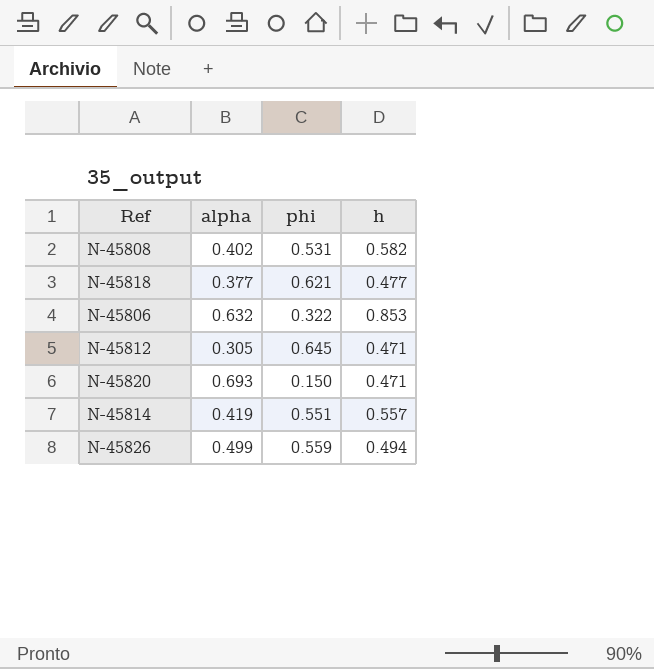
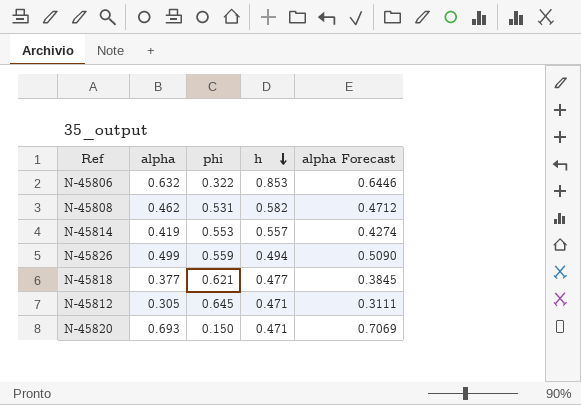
row order: none -> h descending
column alpha Forecast | formula: none -> [alpha] * 1.02
N-45808 | alpha: 0.402 -> 0.462
N-45814 | phi: 0.551 -> 0.553

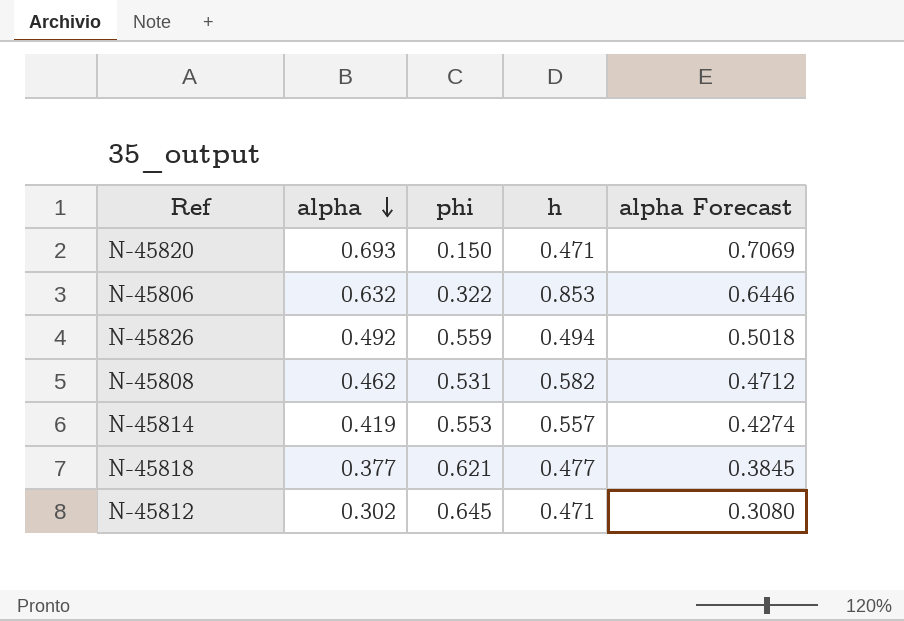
row order: h descending -> alpha descending
N-45826 | alpha: 0.499 -> 0.492
N-45826 | alpha Forecast: 0.5090 -> 0.5018
N-45812 | alpha: 0.305 -> 0.302
N-45812 | alpha Forecast: 0.3111 -> 0.3080

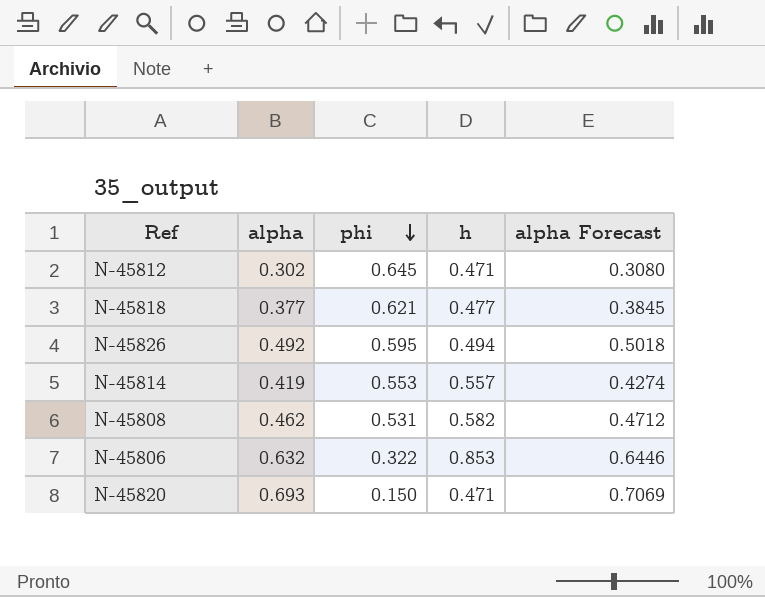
row order: alpha descending -> phi descending
N-45826 | phi: 0.559 -> 0.595

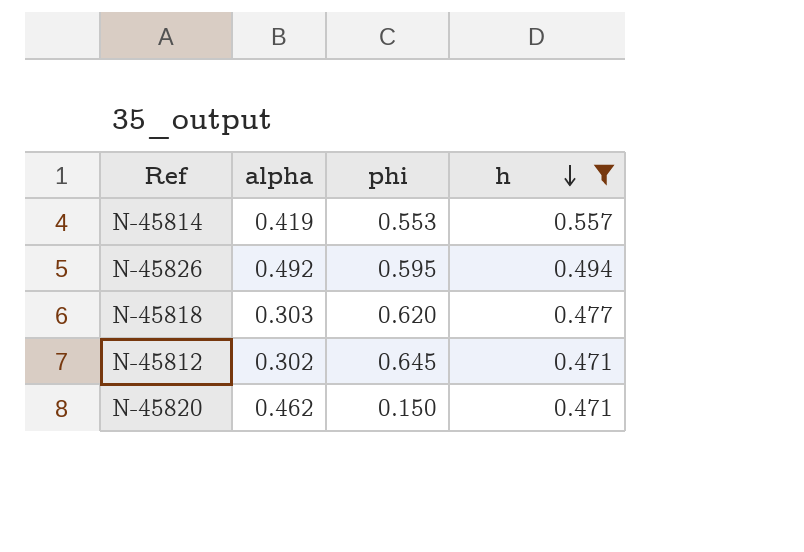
filter: none -> h <= 0.557
row order: phi descending -> h descending
column alpha Forecast | formula: [alpha] * 1.02 -> none
N-45818 | alpha: 0.377 -> 0.303
N-45818 | phi: 0.621 -> 0.620
N-45820 | alpha: 0.693 -> 0.462

